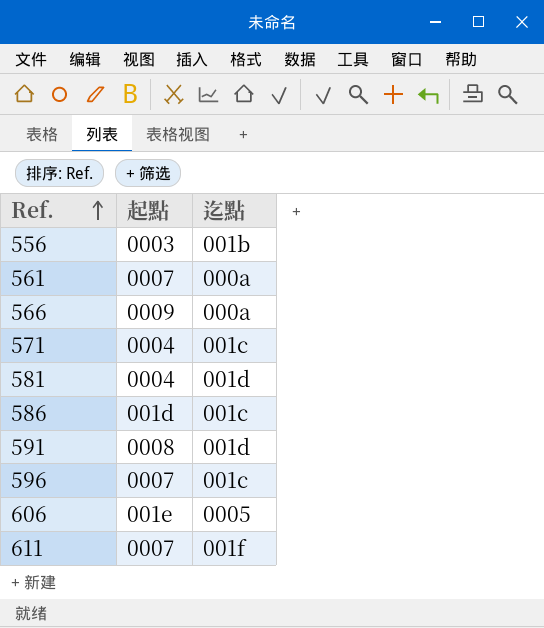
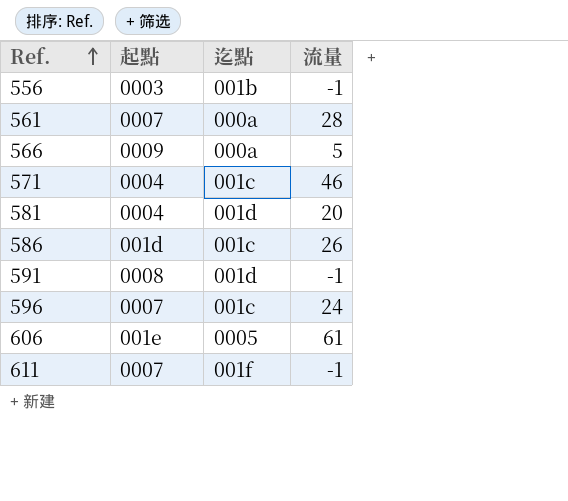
column 流量 | position: none -> 4

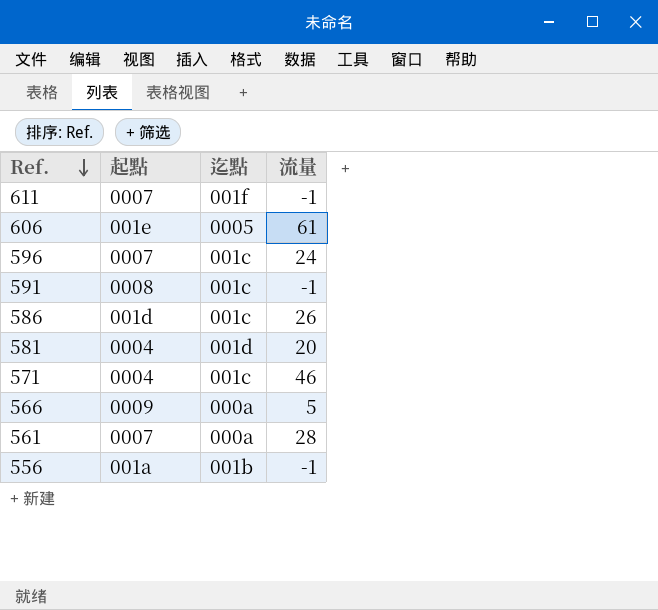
row order: Ref. ascending -> Ref. descending
591 | 迄點: 001d -> 001c
556 | 起點: 0003 -> 001a

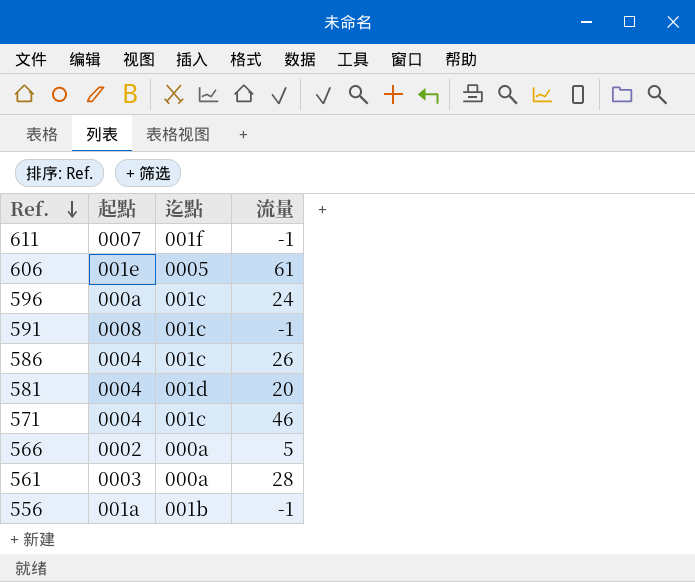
596 | 起點: 0007 -> 000a
586 | 起點: 001d -> 0004
566 | 起點: 0009 -> 0002
561 | 起點: 0007 -> 0003

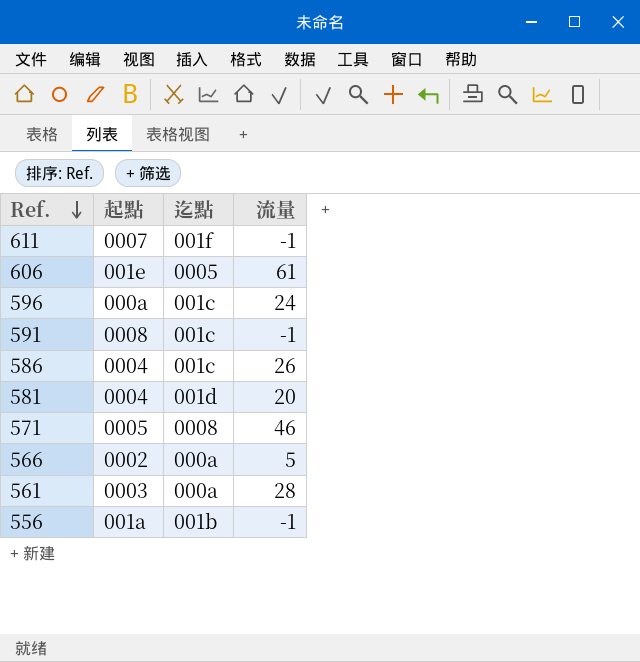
571 | 起點: 0004 -> 0005
571 | 迄點: 001c -> 0008

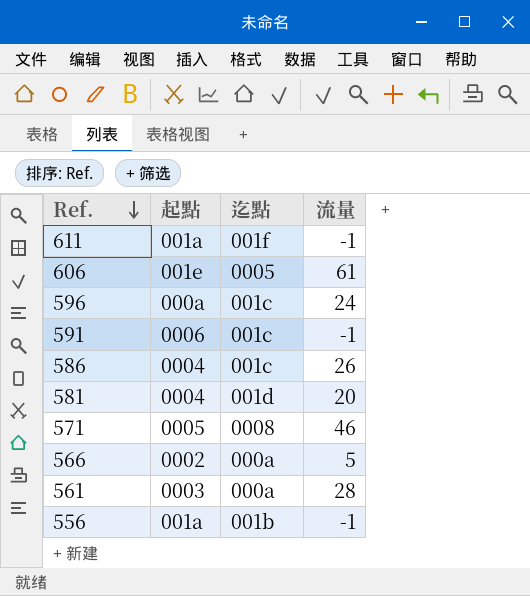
611 | 起點: 0007 -> 001a
591 | 起點: 0008 -> 0006

